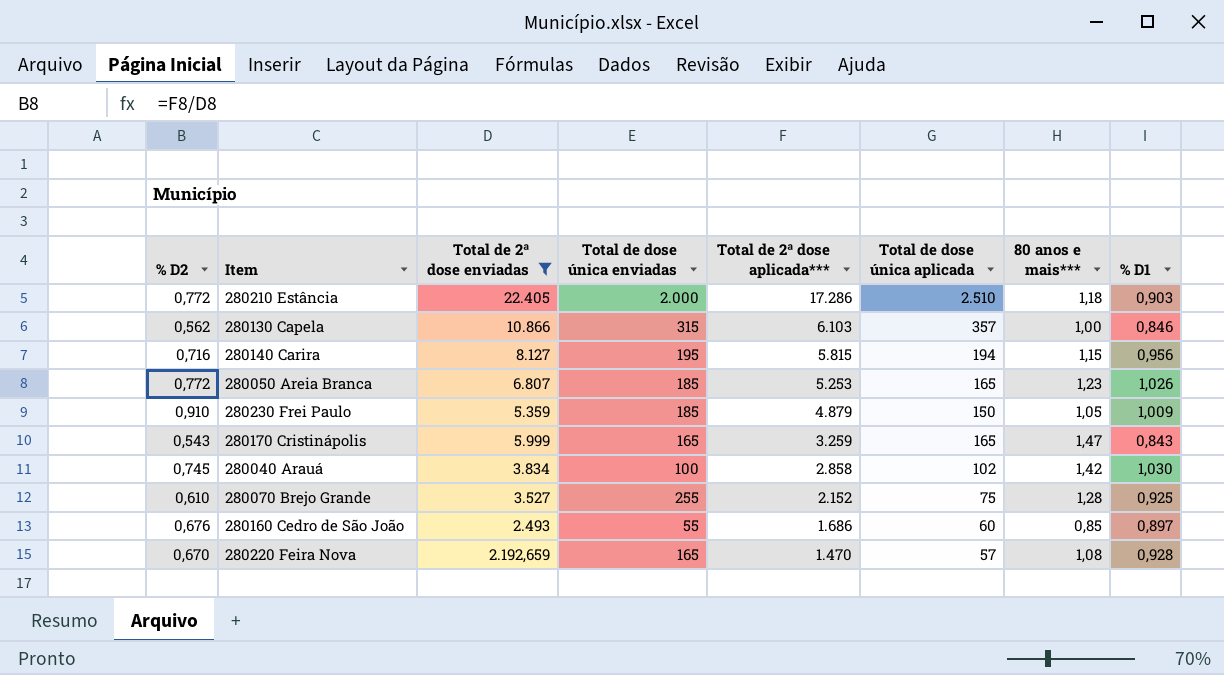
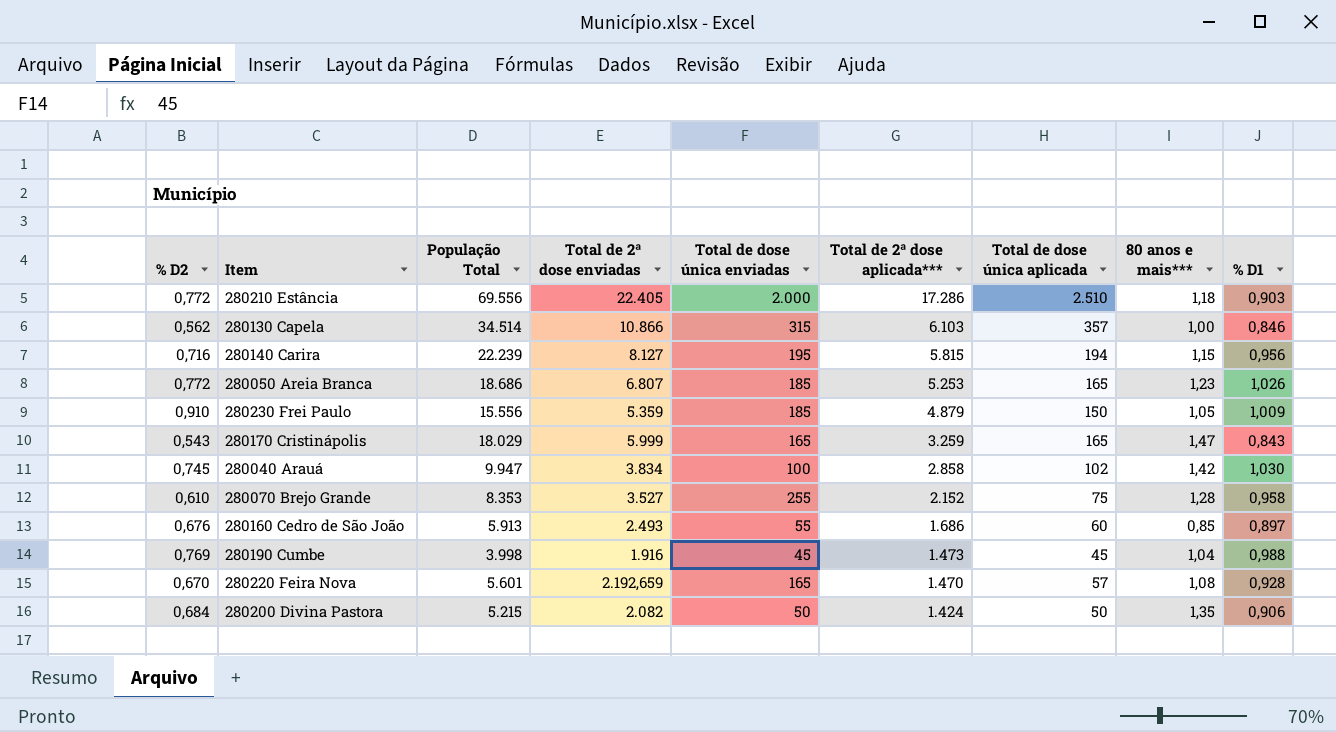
filter: Total de 2ª dose enviadas >= 2.192,659 -> none
column População Total | position: none -> 3
280070 Brejo Grande | % D1: 0,925 -> 0,958

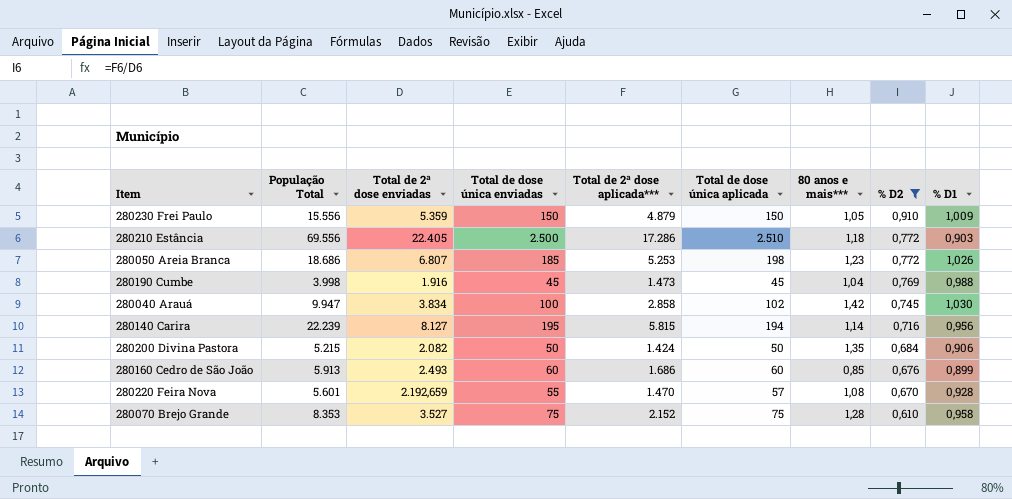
filter: none -> % D2 >= 0,610
row order: Total de 2ª dose aplicada*** descending -> % D2 descending
column % D2 | position: 1 -> 8
280230 Frei Paulo | Total de dose única enviadas: 185 -> 150
280210 Estância | Total de dose única enviadas: 2.000 -> 2.500
280050 Areia Branca | Total de dose única aplicada: 165 -> 198
280140 Carira | 80 anos e mais***: 1,15 -> 1,14
280160 Cedro de São João | Total de dose única enviadas: 55 -> 60
280160 Cedro de São João | % D1: 0,897 -> 0,899
280220 Feira Nova | Total de dose única enviadas: 165 -> 55
280070 Brejo Grande | Total de dose única enviadas: 255 -> 75

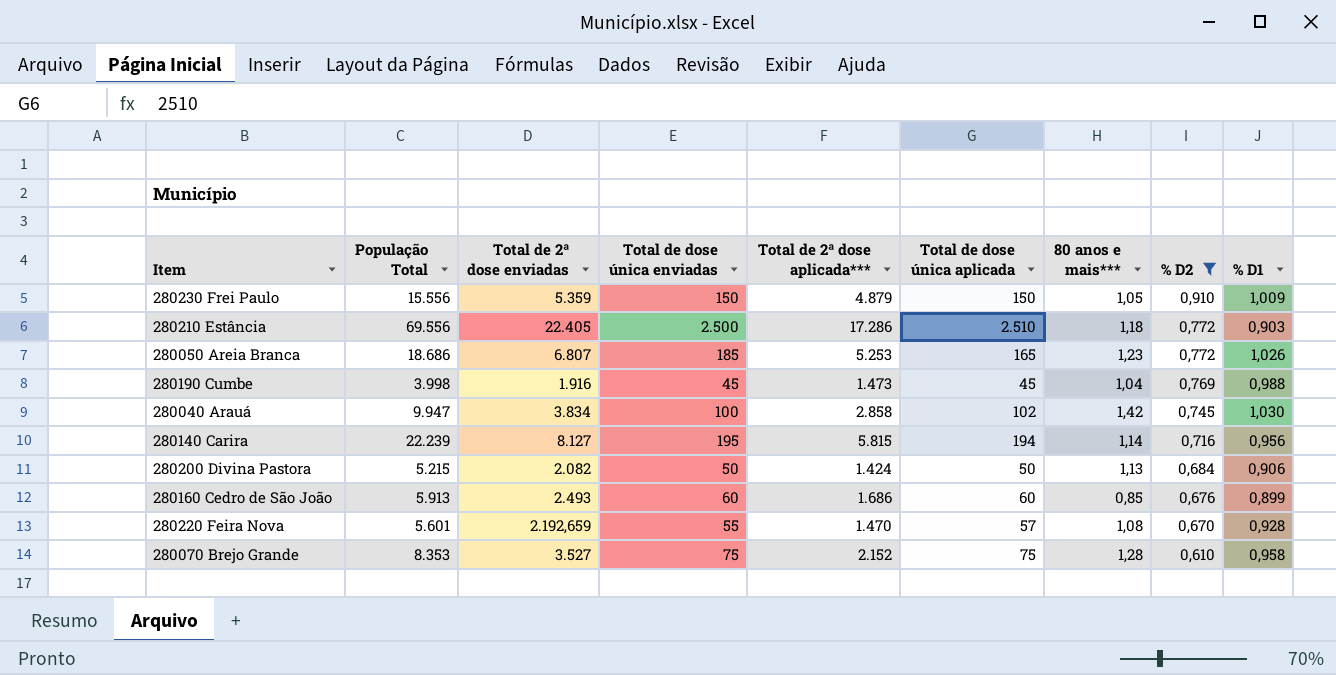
280050 Areia Branca | Total de dose única aplicada: 198 -> 165
280200 Divina Pastora | 80 anos e mais***: 1,35 -> 1,13

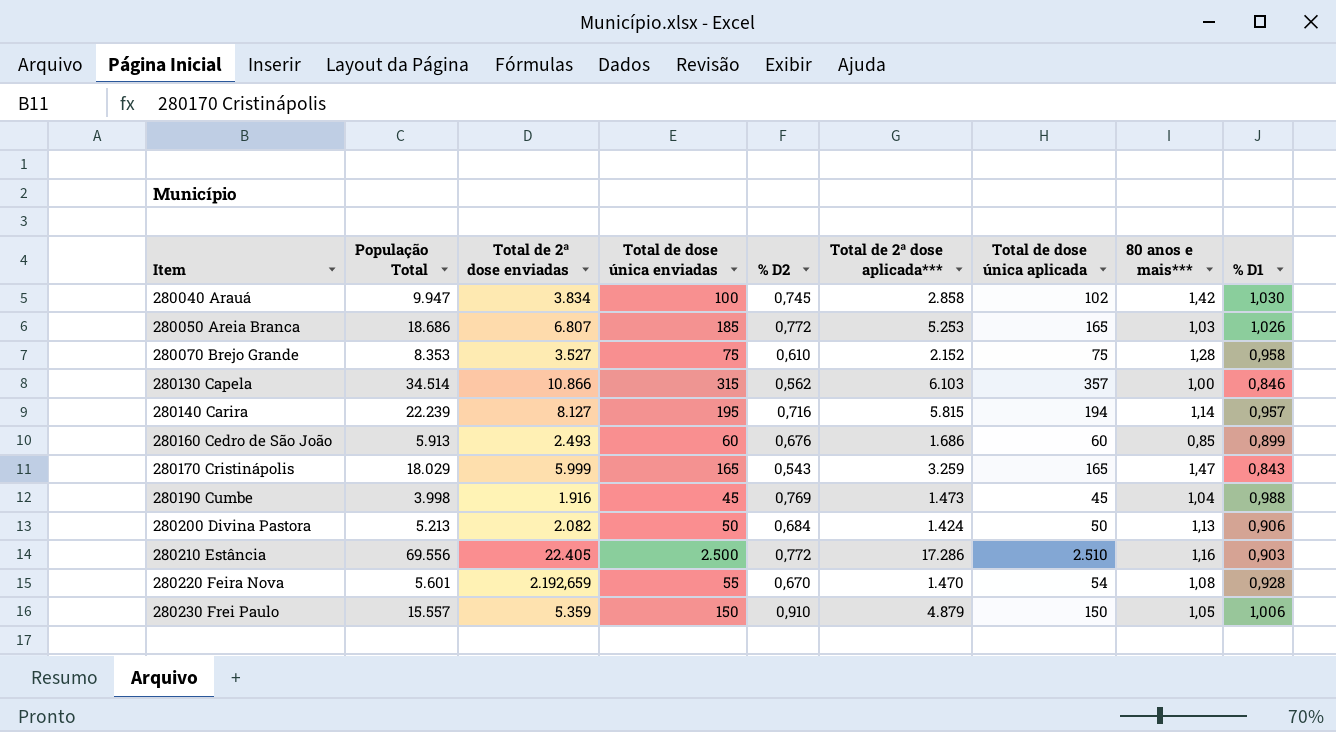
filter: % D2 >= 0,610 -> none
row order: % D2 descending -> Item ascending
column % D2 | position: 8 -> 5
280050 Areia Branca | 80 anos e mais***: 1,23 -> 1,03
280140 Carira | % D1: 0,956 -> 0,957
280200 Divina Pastora | População Total: 5.215 -> 5.213
280210 Estância | 80 anos e mais***: 1,18 -> 1,16
280220 Feira Nova | Total de dose única aplicada: 57 -> 54
280230 Frei Paulo | População Total: 15.556 -> 15.557
280230 Frei Paulo | % D1: 1,009 -> 1,006

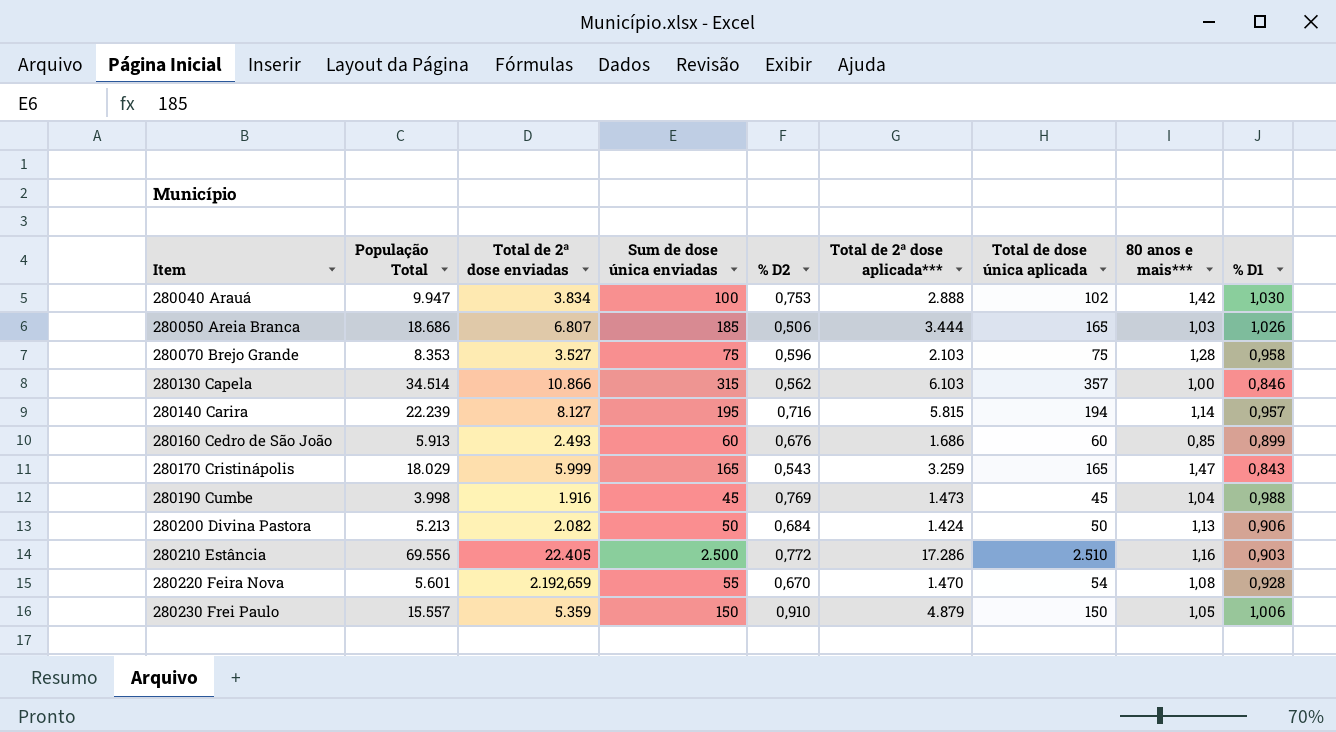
column name: Total de dose única enviadas -> Sum de dose única enviadas
280040 Arauá | % D2: 0,745 -> 0,753
280040 Arauá | Total de 2ª dose aplicada***: 2.858 -> 2.888
280050 Areia Branca | % D2: 0,772 -> 0,506
280050 Areia Branca | Total de 2ª dose aplicada***: 5.253 -> 3.444
280070 Brejo Grande | % D2: 0,610 -> 0,596
280070 Brejo Grande | Total de 2ª dose aplicada***: 2.152 -> 2.103

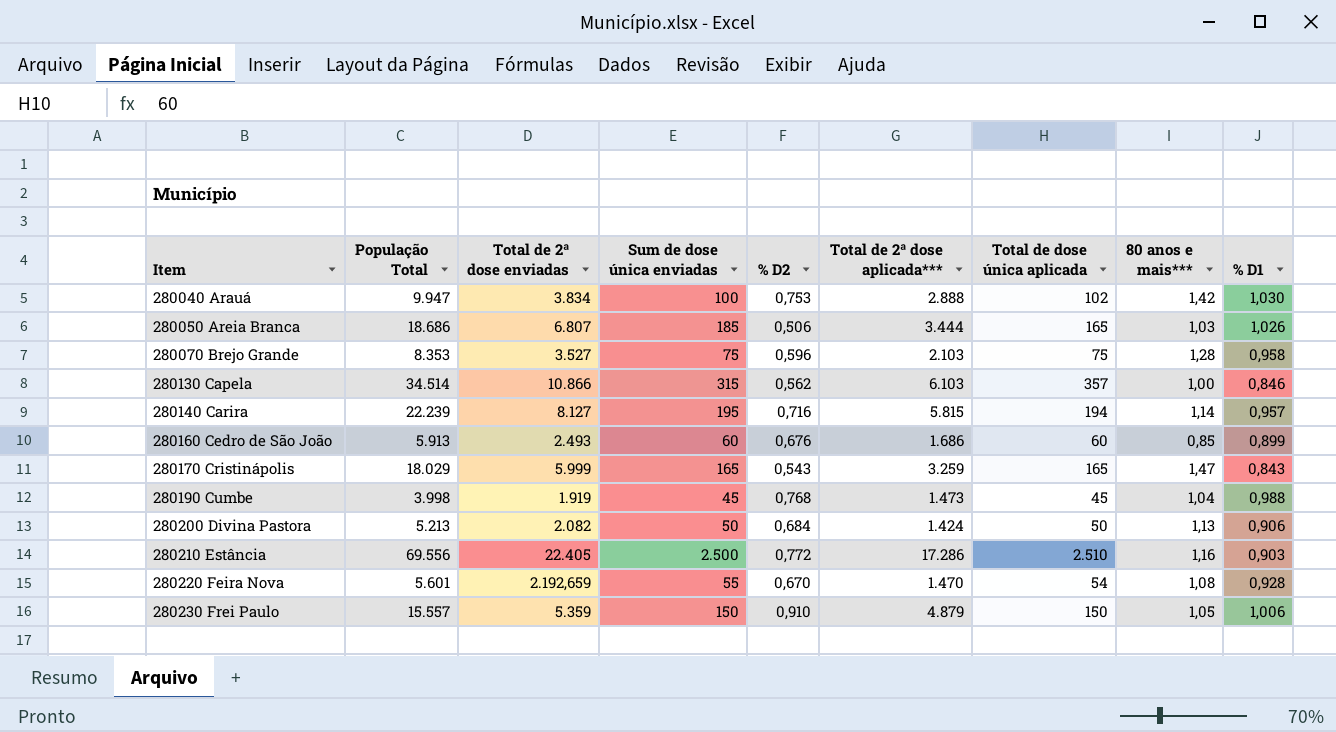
280190 Cumbe | Total de 2ª dose enviadas: 1.916 -> 1.919
280190 Cumbe | % D2: 0,769 -> 0,768

